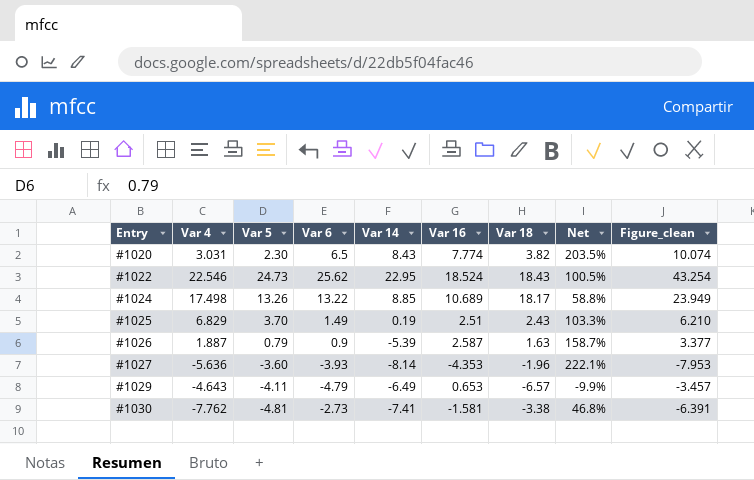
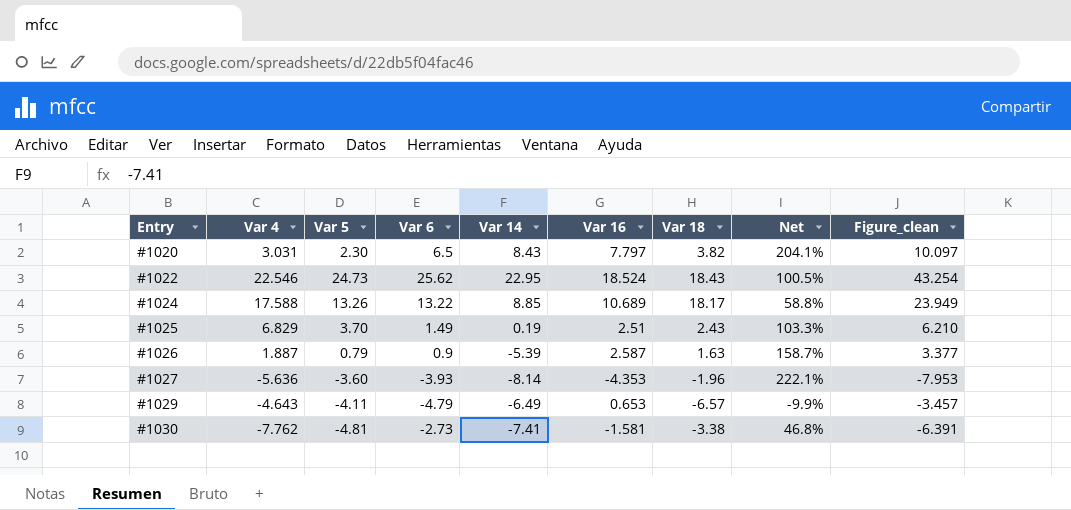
#1020 | Var 16: 7.774 -> 7.797
#1020 | Net: 203.5% -> 204.1%
#1020 | Figure_clean: 10.074 -> 10.097
#1024 | Var 4: 17.498 -> 17.588

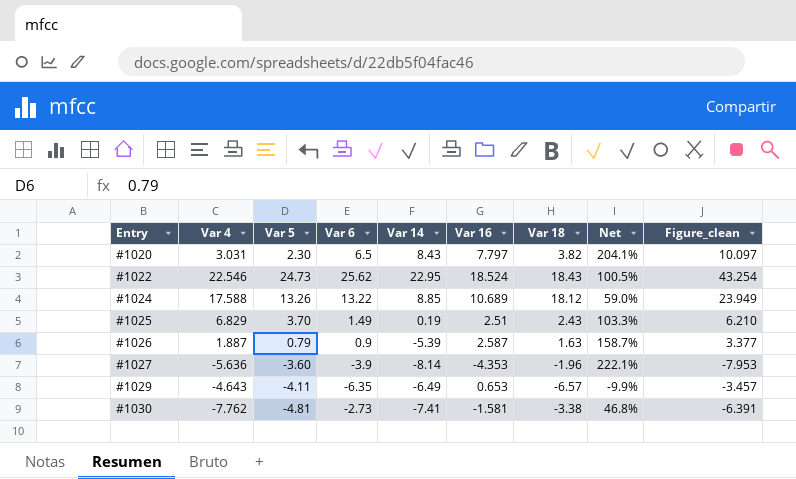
#1024 | Var 18: 18.17 -> 18.12
#1024 | Net: 58.8% -> 59.0%
#1027 | Var 6: -3.93 -> -3.9
#1029 | Var 6: -4.79 -> -6.35

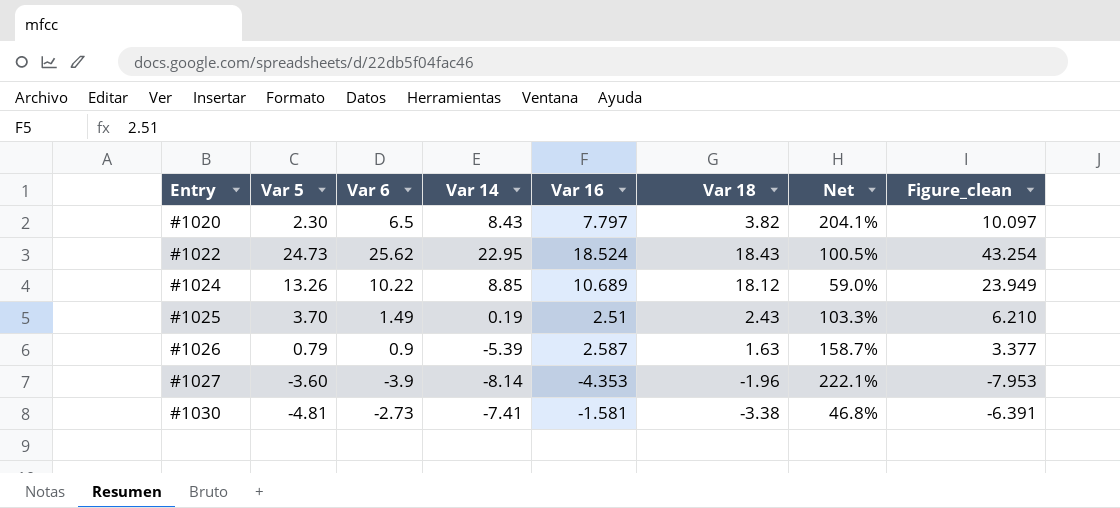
column Var 4 | position: 2 -> none
row #1029: -4.643 | -4.11 | -6.35 | -6.49 | 0.653 | -6.57 | -9.9% | -3.457 -> none
#1024 | Var 6: 13.22 -> 10.22

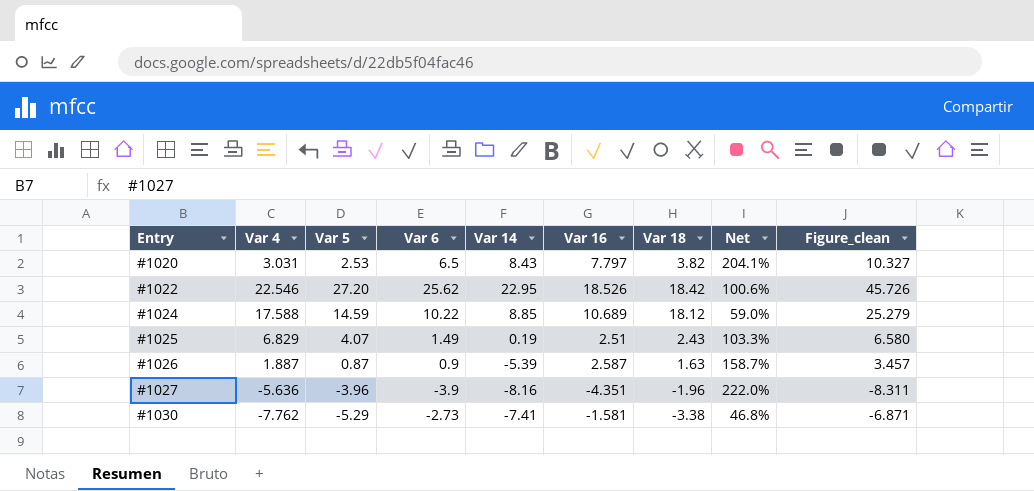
column Var 4 | position: none -> 2
#1020 | Var 5: 2.30 -> 2.53
#1020 | Figure_clean: 10.097 -> 10.327
#1022 | Var 5: 24.73 -> 27.20
#1022 | Var 16: 18.524 -> 18.526
#1022 | Var 18: 18.43 -> 18.42
#1022 | Net: 100.5% -> 100.6%
#1022 | Figure_clean: 43.254 -> 45.726
#1024 | Var 5: 13.26 -> 14.59
#1024 | Figure_clean: 23.949 -> 25.279
#1025 | Var 5: 3.70 -> 4.07
#1025 | Figure_clean: 6.210 -> 6.580
#1026 | Var 5: 0.79 -> 0.87
#1026 | Figure_clean: 3.377 -> 3.457
#1027 | Var 5: -3.60 -> -3.96
#1027 | Var 14: -8.14 -> -8.16
#1027 | Var 16: -4.353 -> -4.351
#1027 | Net: 222.1% -> 222.0%
#1027 | Figure_clean: -7.953 -> -8.311
#1030 | Var 5: -4.81 -> -5.29
#1030 | Figure_clean: -6.391 -> -6.871

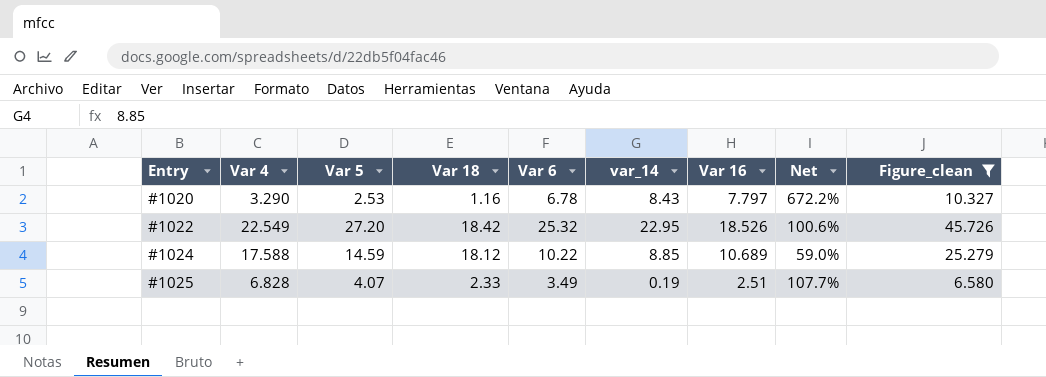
filter: none -> Figure_clean >= 6.580
column Var 18 | position: 7 -> 4
column name: Var 14 -> var_14
#1020 | Var 4: 3.031 -> 3.290
#1020 | Var 18: 3.82 -> 1.16
#1020 | Var 6: 6.5 -> 6.78
#1020 | Net: 204.1% -> 672.2%
#1022 | Var 4: 22.546 -> 22.549
#1022 | Var 6: 25.62 -> 25.32
#1025 | Var 4: 6.829 -> 6.828
#1025 | Var 18: 2.43 -> 2.33
#1025 | Var 6: 1.49 -> 3.49
#1025 | Net: 103.3% -> 107.7%

